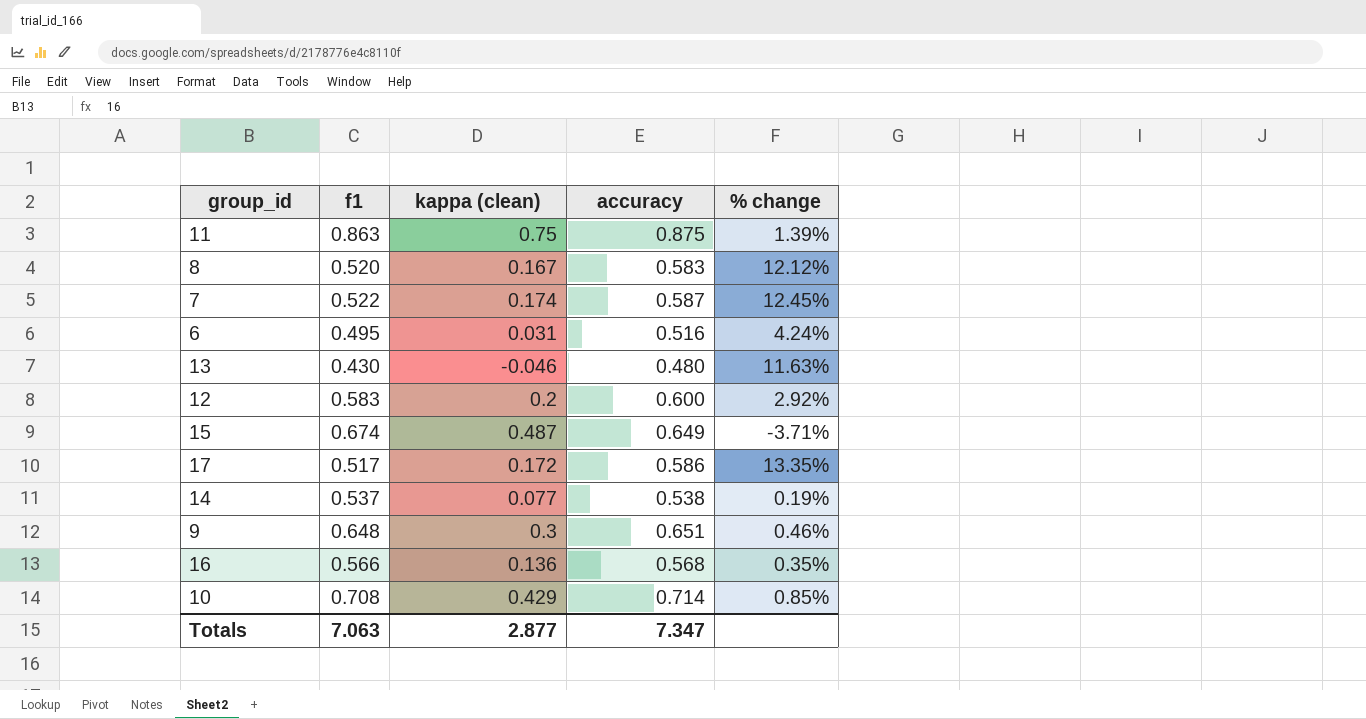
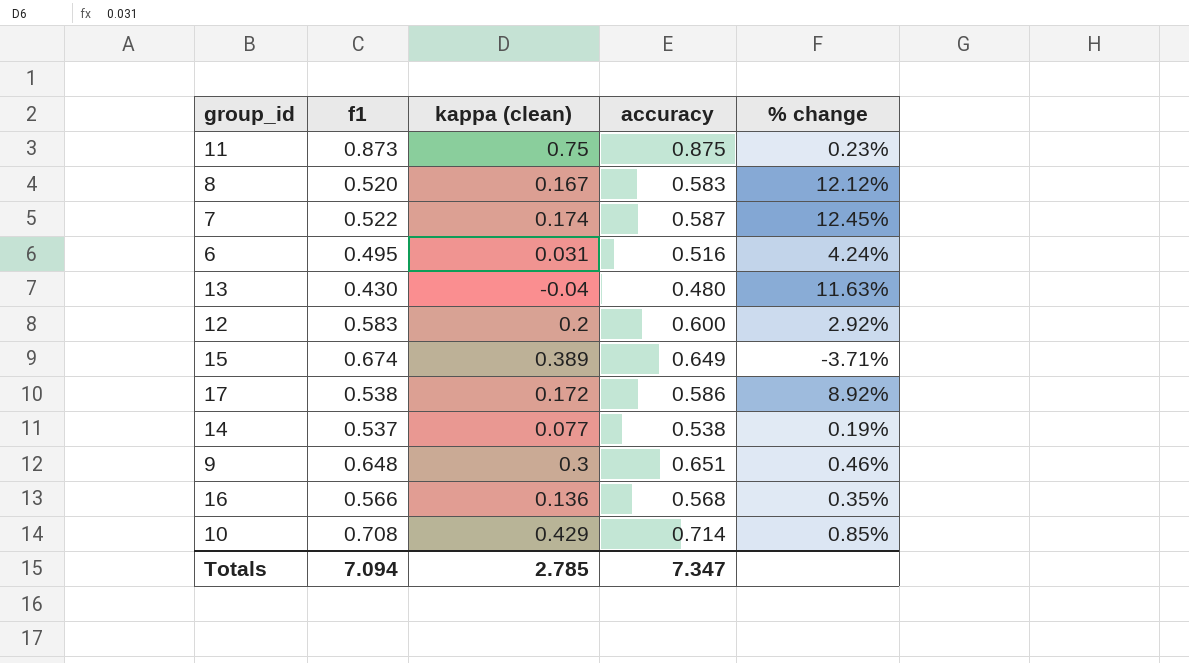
11 | f1: 0.863 -> 0.873
11 | % change: 1.39% -> 0.23%
13 | kappa (clean): -0.046 -> -0.04
15 | kappa (clean): 0.487 -> 0.389
17 | f1: 0.517 -> 0.538
17 | % change: 13.35% -> 8.92%
Totals | f1: 7.063 -> 7.094
Totals | kappa (clean): 2.877 -> 2.785

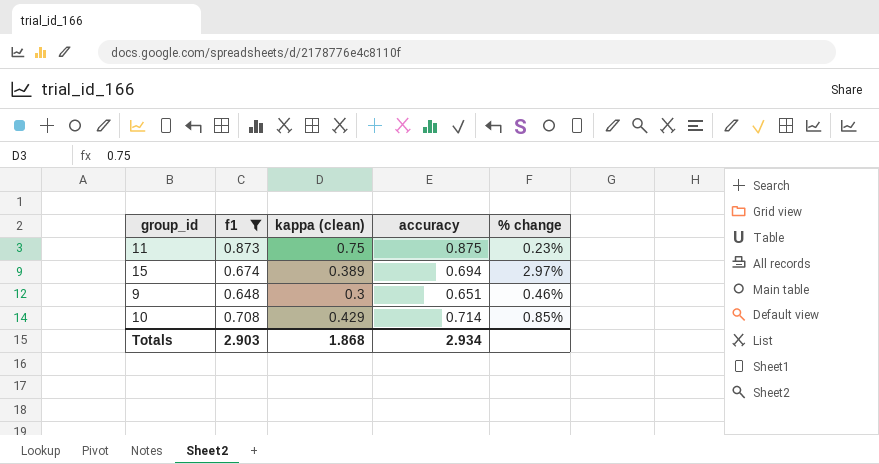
filter: none -> f1 >= 0.648
15 | accuracy: 0.649 -> 0.694
15 | % change: -3.71% -> 2.97%
Totals | f1: 7.094 -> 2.903
Totals | kappa (clean): 2.785 -> 1.868
Totals | accuracy: 7.347 -> 2.934

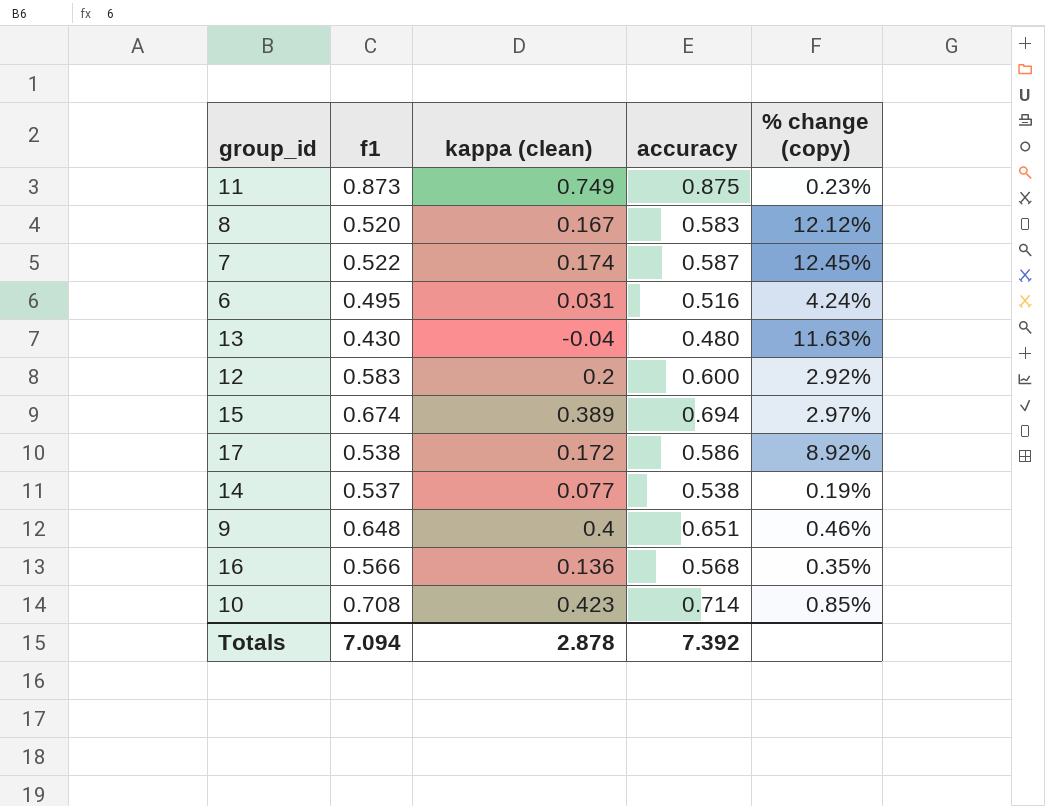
filter: f1 >= 0.648 -> none
column name: % change -> % change (copy)
11 | kappa (clean): 0.75 -> 0.749
9 | kappa (clean): 0.3 -> 0.4
10 | kappa (clean): 0.429 -> 0.423
Totals | f1: 2.903 -> 7.094
Totals | kappa (clean): 1.868 -> 2.878
Totals | accuracy: 2.934 -> 7.392

